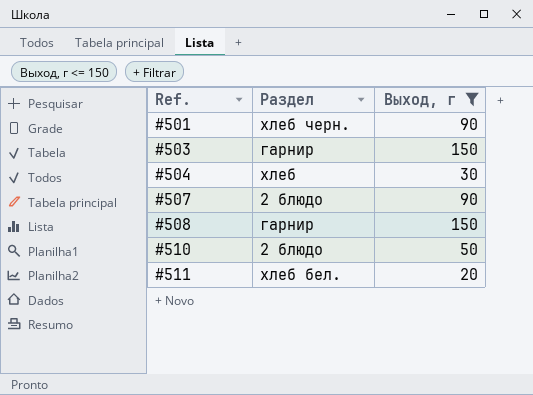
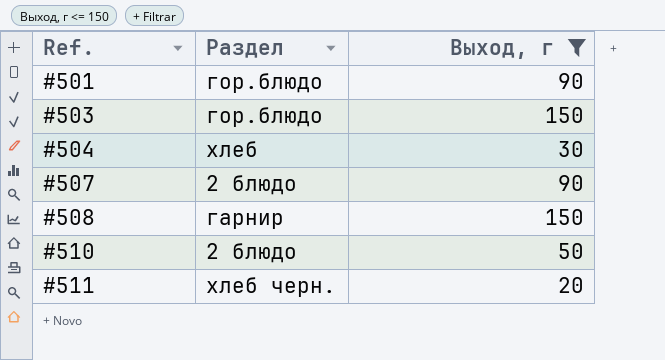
#501 | Раздел: хлеб черн. -> гор.блюдо
#503 | Раздел: гарнир -> гор.блюдо
#511 | Раздел: хлеб бел. -> хлеб черн.

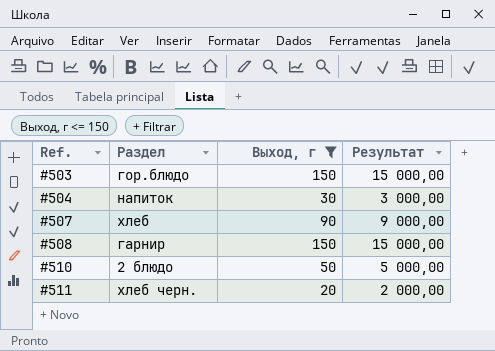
column Результат | formula: none -> [Выход, г] * 100
row #501: гор.блюдо | 90 -> none
#504 | Раздел: хлеб -> напиток
#507 | Раздел: 2 блюдо -> хлеб

